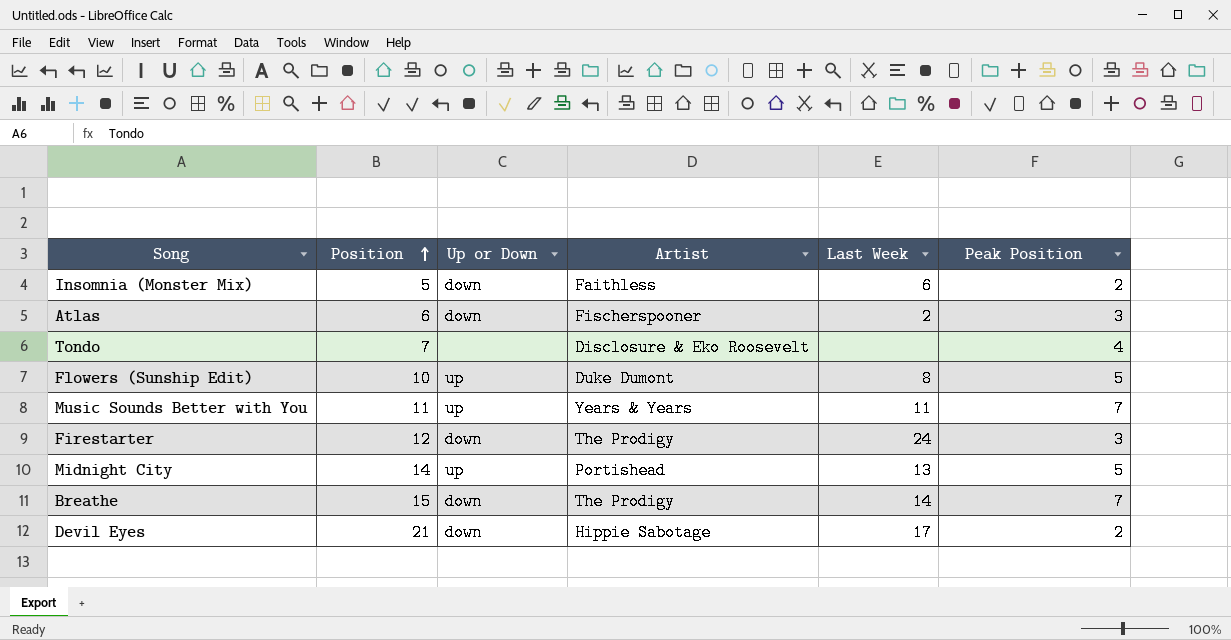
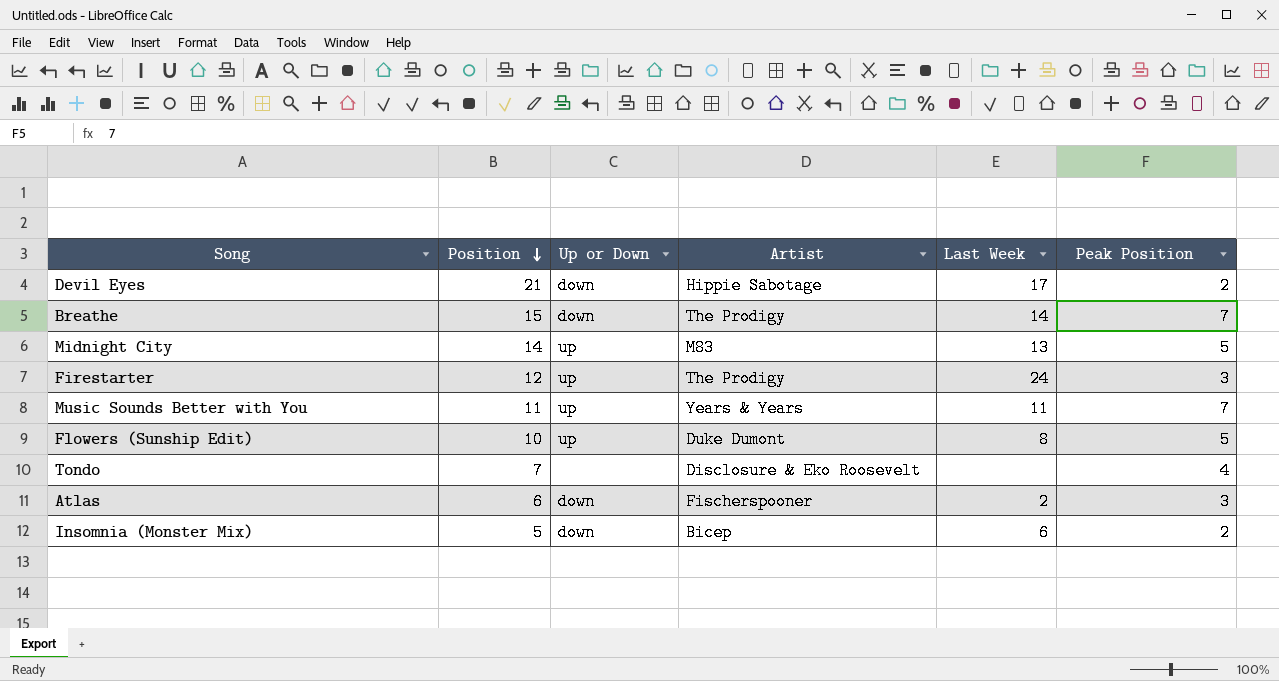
row order: Position ascending -> Position descending
Midnight City | Artist: Portishead -> M83
Firestarter | Up or Down: down -> up
Insomnia (Monster Mix) | Artist: Faithless -> Bicep

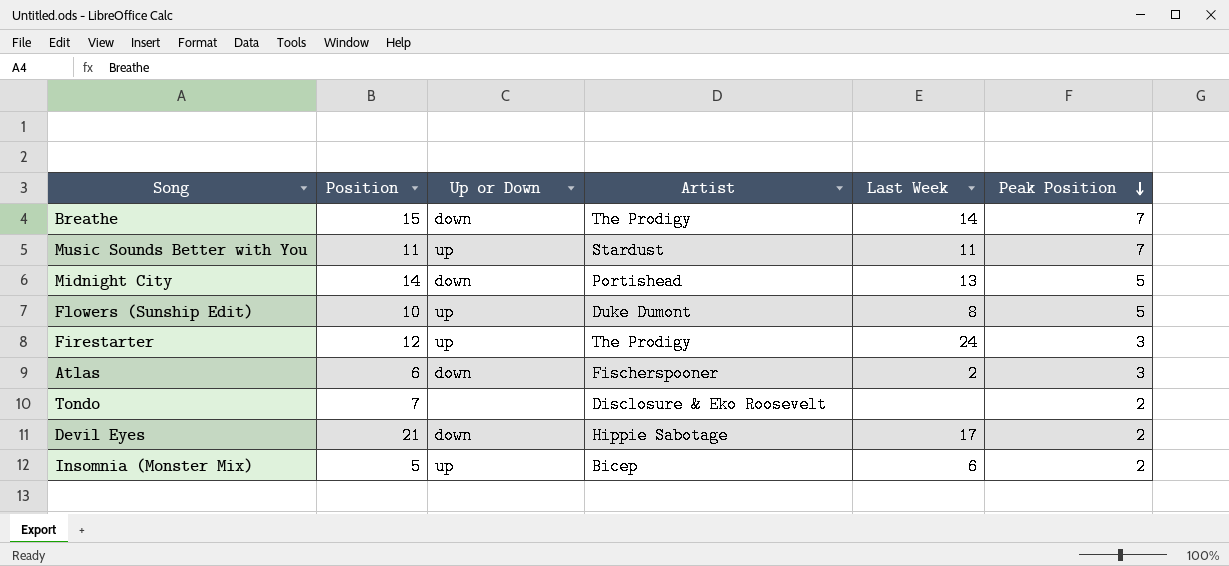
row order: Position descending -> Peak Position descending
Music Sounds Better with You | Artist: Years & Years -> Stardust
Midnight City | Up or Down: up -> down
Midnight City | Artist: M83 -> Portishead
Tondo | Peak Position: 4 -> 2
Insomnia (Monster Mix) | Up or Down: down -> up

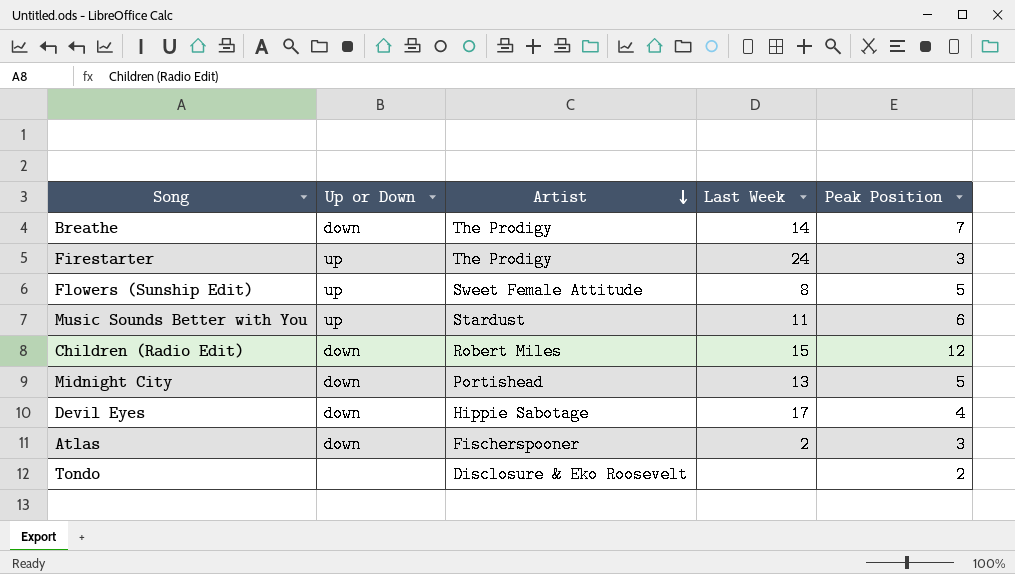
row order: Peak Position descending -> Artist descending
column Position | position: 2 -> none
row Insomnia (Monster Mix): 5 | up | Bicep | 6 | 2 -> none
Flowers (Sunship Edit) | Artist: Duke Dumont -> Sweet Female Attitude
Music Sounds Better with You | Peak Position: 7 -> 6
row Children (Radio Edit): none -> down | Robert Miles | 15 | 12
Devil Eyes | Peak Position: 2 -> 4

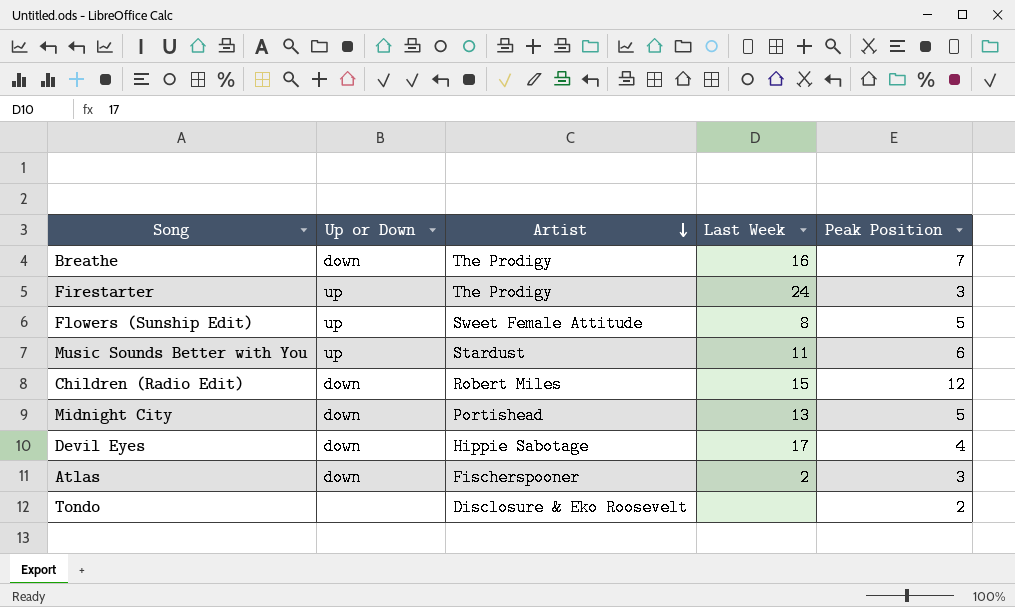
Breathe | Last Week: 14 -> 16

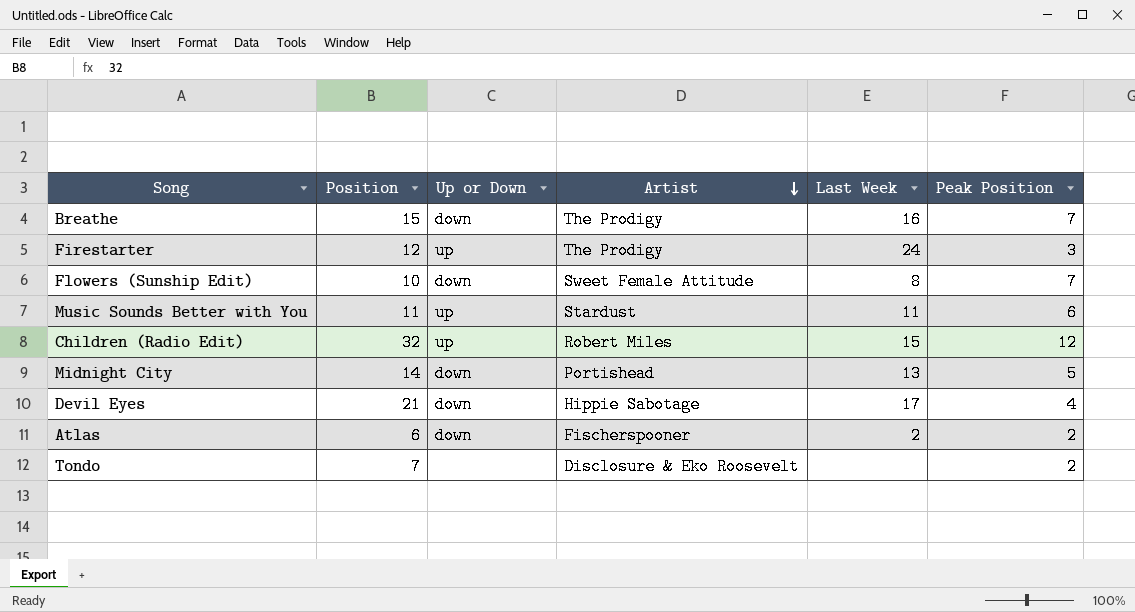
column Position | position: none -> 2
Flowers (Sunship Edit) | Up or Down: up -> down
Flowers (Sunship Edit) | Peak Position: 5 -> 7
Children (Radio Edit) | Up or Down: down -> up
Atlas | Peak Position: 3 -> 2

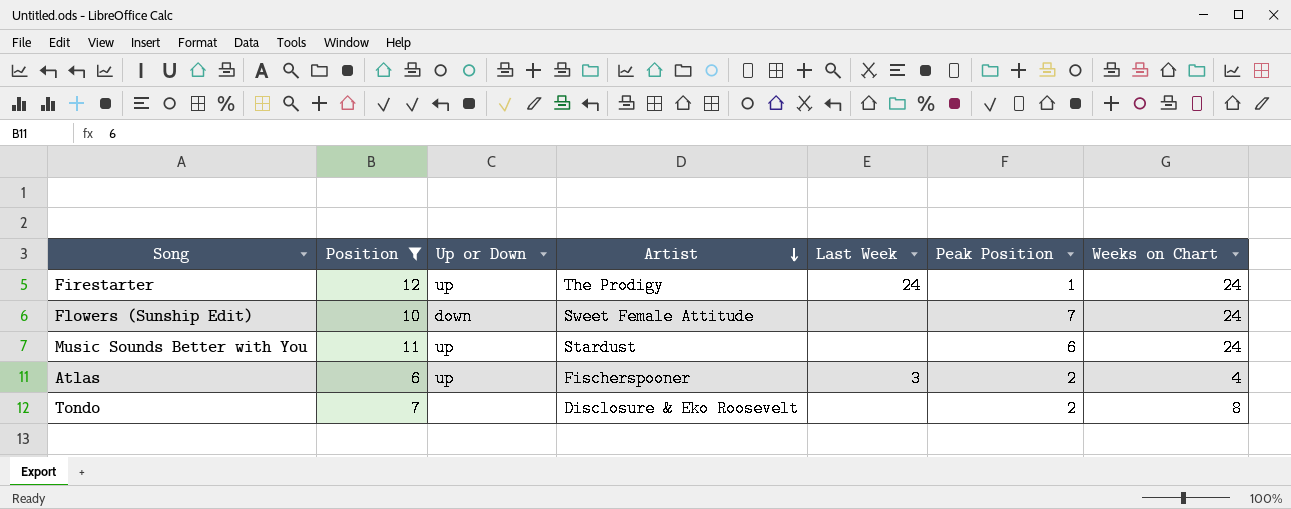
filter: none -> Position <= 12
column Weeks on Chart | position: none -> 7
Firestarter | Peak Position: 3 -> 1
Flowers (Sunship Edit) | Last Week: 8 -> none
Music Sounds Better with You | Last Week: 11 -> none
Atlas | Up or Down: down -> up
Atlas | Last Week: 2 -> 3

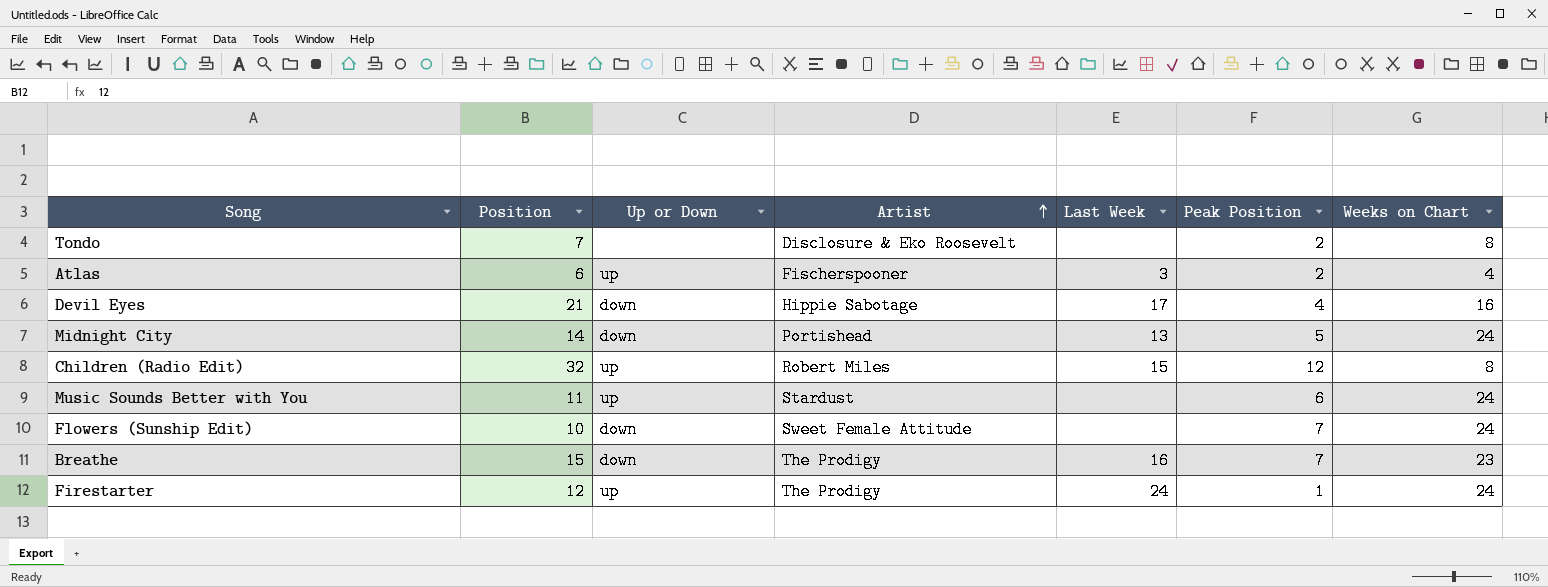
filter: Position <= 12 -> none
row order: Artist descending -> Artist ascending

